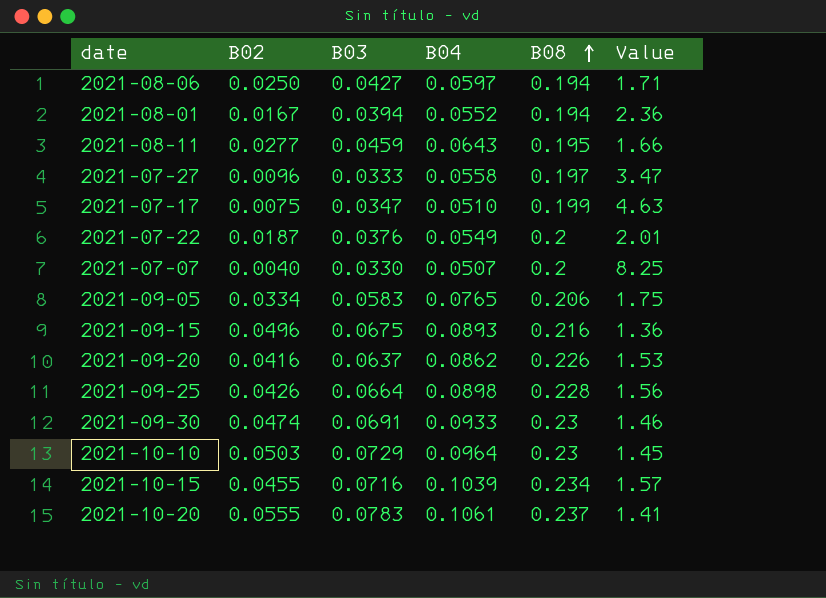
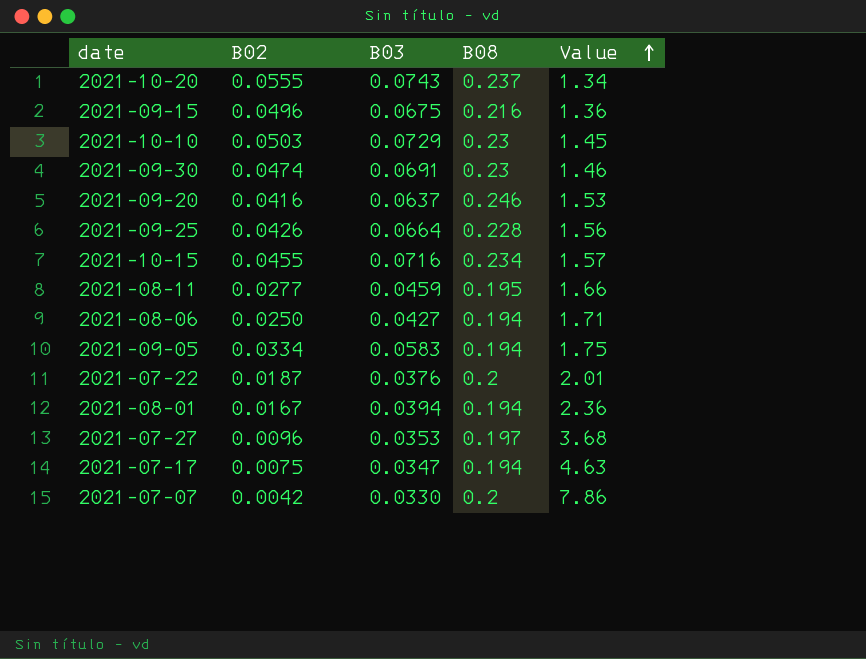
row order: B08 ascending -> Value ascending
column B04 | position: 4 -> none
2021-10-20 | B03: 0.0783 -> 0.0743
2021-10-20 | Value: 1.41 -> 1.34
2021-09-20 | B08: 0.226 -> 0.246
2021-09-05 | B08: 0.206 -> 0.194
2021-07-27 | B03: 0.0333 -> 0.0353
2021-07-27 | Value: 3.47 -> 3.68
2021-07-17 | B08: 0.199 -> 0.194
2021-07-07 | B02: 0.0040 -> 0.0042
2021-07-07 | Value: 8.25 -> 7.86

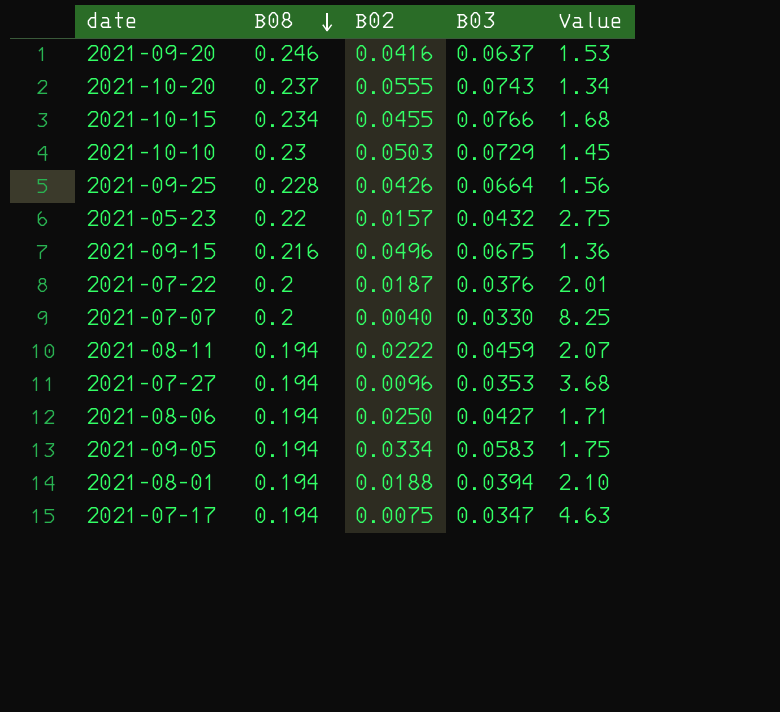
row order: Value ascending -> B08 descending
column B08 | position: 4 -> 2
row 2021-09-30: 0.0474 | 0.0691 | 0.23 | 1.46 -> none
2021-10-15 | B03: 0.0716 -> 0.0766
2021-10-15 | Value: 1.57 -> 1.68
row 2021-05-23: none -> 0.22 | 0.0157 | 0.0432 | 2.75
2021-07-07 | B02: 0.0042 -> 0.0040
2021-07-07 | Value: 7.86 -> 8.25
2021-08-11 | B08: 0.195 -> 0.194
2021-08-11 | B02: 0.0277 -> 0.0222
2021-08-11 | Value: 1.66 -> 2.07
2021-07-27 | B08: 0.197 -> 0.194
2021-08-01 | B02: 0.0167 -> 0.0188
2021-08-01 | Value: 2.36 -> 2.10

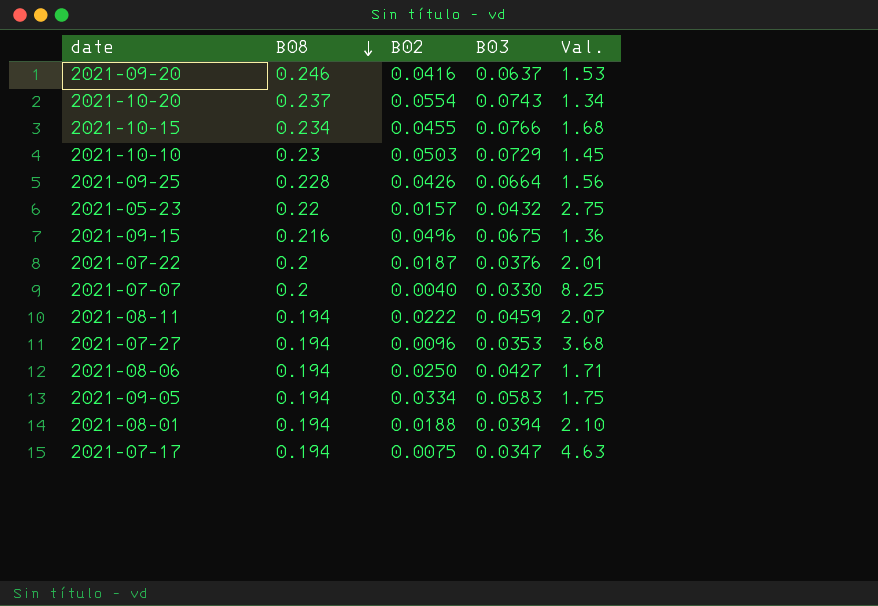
column name: Value -> Val.
2021-10-20 | B02: 0.0555 -> 0.0554

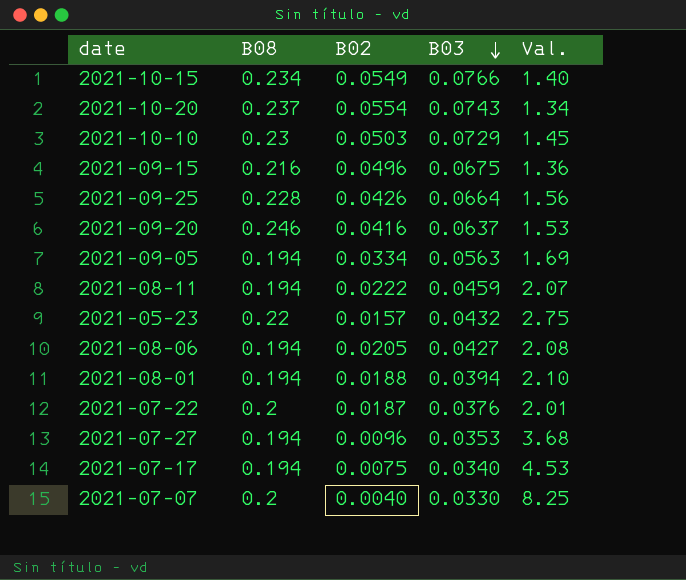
row order: B08 descending -> B03 descending
2021-10-15 | B02: 0.0455 -> 0.0549
2021-10-15 | Val.: 1.68 -> 1.40
2021-09-05 | B03: 0.0583 -> 0.0563
2021-09-05 | Val.: 1.75 -> 1.69
2021-08-06 | B02: 0.0250 -> 0.0205
2021-08-06 | Val.: 1.71 -> 2.08
2021-07-17 | B03: 0.0347 -> 0.0340
2021-07-17 | Val.: 4.63 -> 4.53

